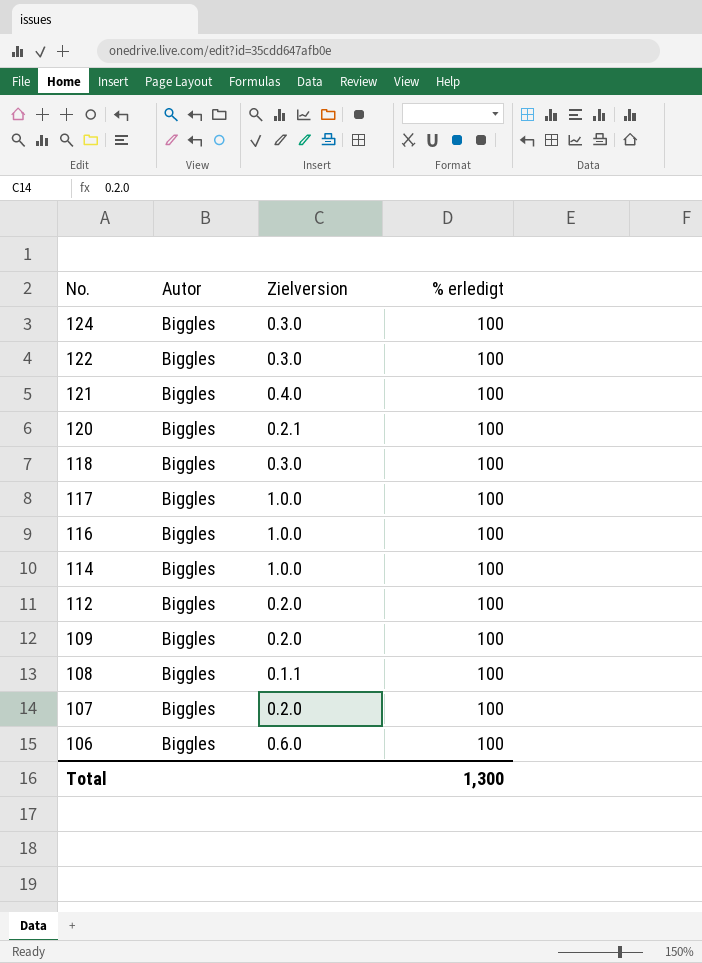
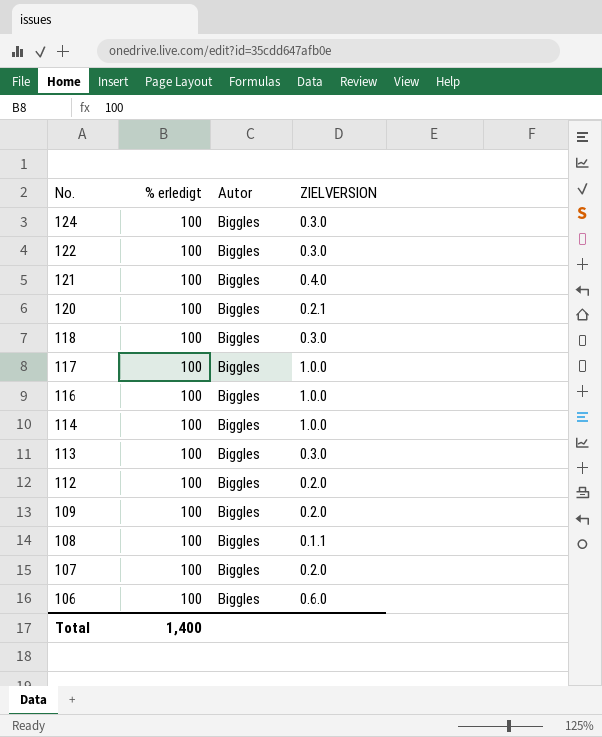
column % erledigt | position: 4 -> 2
column name: Zielversion -> ZIELVERSION
row 113: none -> 100 | Biggles | 0.3.0
Total | % erledigt: 1,300 -> 1,400

